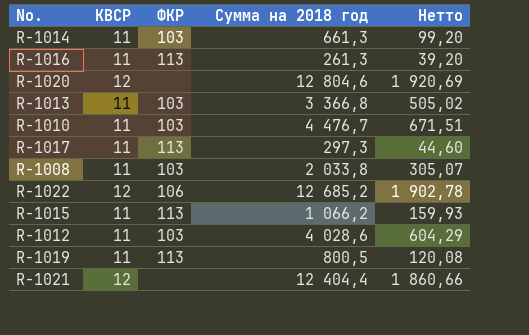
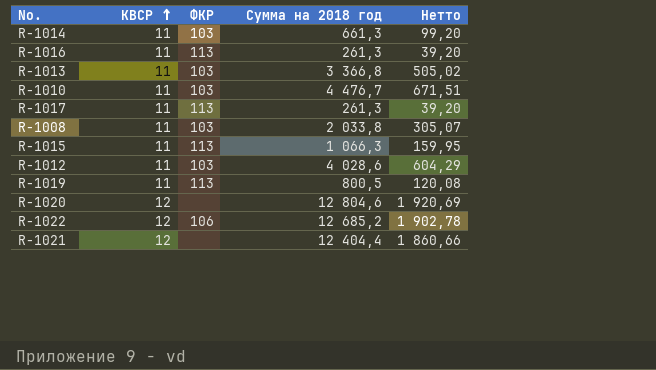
row order: none -> КВСР ascending
R-1017 | Сумма на 2018 год: 297,3 -> 261,3
R-1017 | Нетто: 44,60 -> 39,20
R-1015 | Сумма на 2018 год: 1 066,2 -> 1 066,3
R-1015 | Нетто: 159,93 -> 159,95

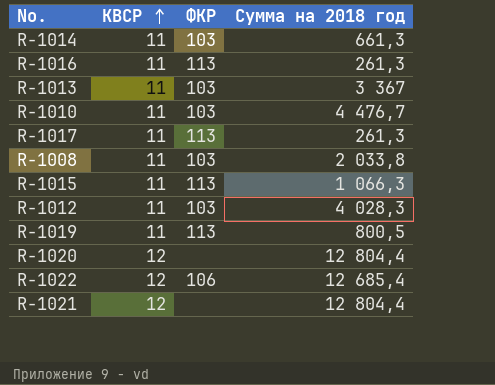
column Нетто | formula: [Сумма на 2018 год] * 0,15 -> none
R-1013 | Сумма на 2018 год: 3 366,8 -> 3 367
R-1012 | Сумма на 2018 год: 4 028,6 -> 4 028,3
R-1020 | Сумма на 2018 год: 12 804,6 -> 12 804,4
R-1022 | Сумма на 2018 год: 12 685,2 -> 12 685,4
R-1021 | Сумма на 2018 год: 12 404,4 -> 12 804,4

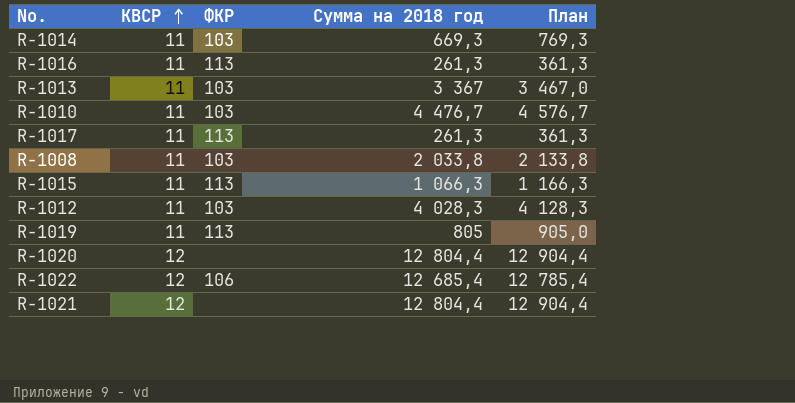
column План | formula: none -> [Сумма на 2018 год] + 100
R-1014 | Сумма на 2018 год: 661,3 -> 669,3
R-1019 | Сумма на 2018 год: 800,5 -> 805

